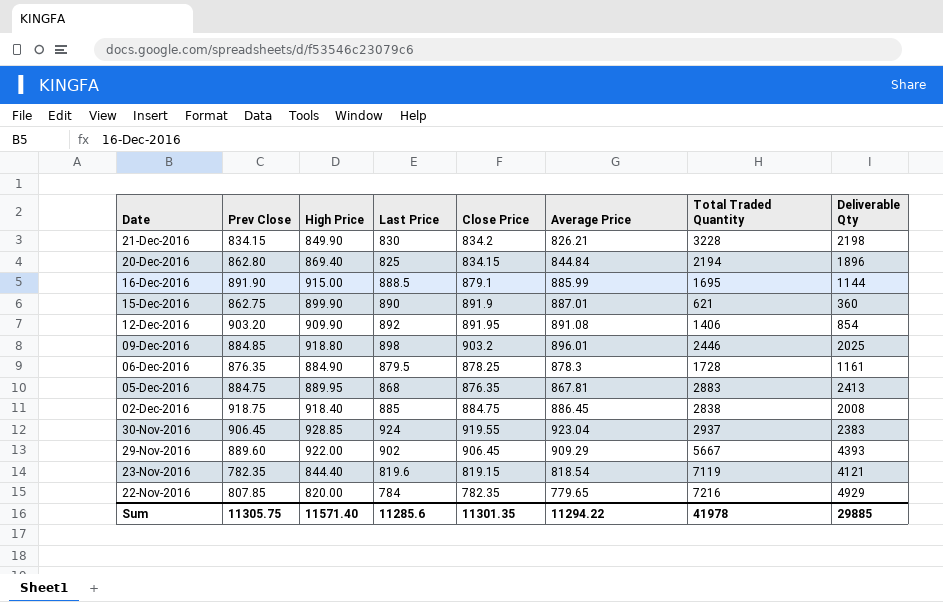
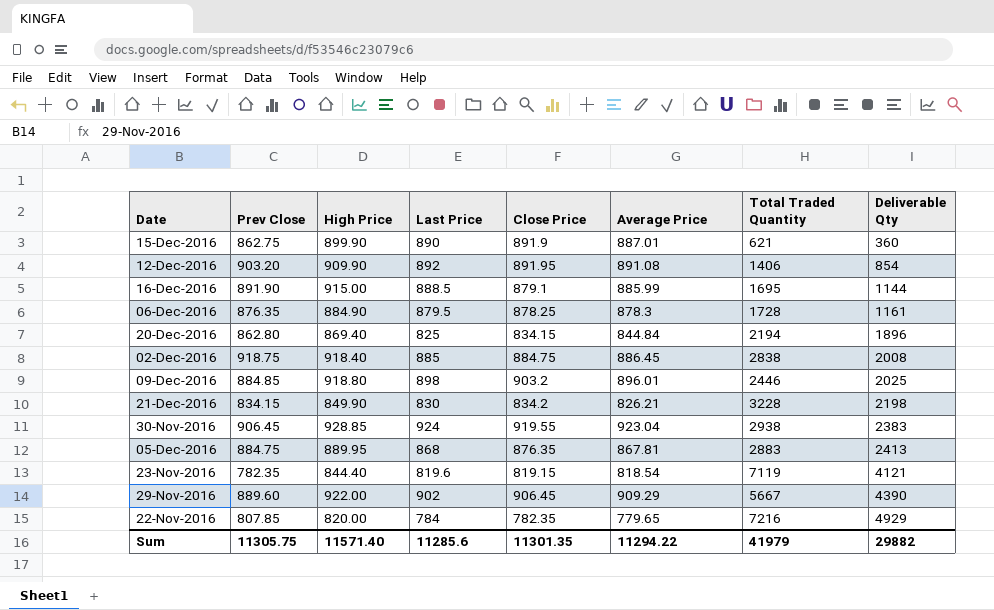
row order: Date descending -> Deliverable Qty ascending
30-Nov-2016 | Total Traded Quantity: 2937 -> 2938
29-Nov-2016 | Deliverable Qty: 4393 -> 4390
Sum | Total Traded Quantity: 41978 -> 41979
Sum | Deliverable Qty: 29885 -> 29882

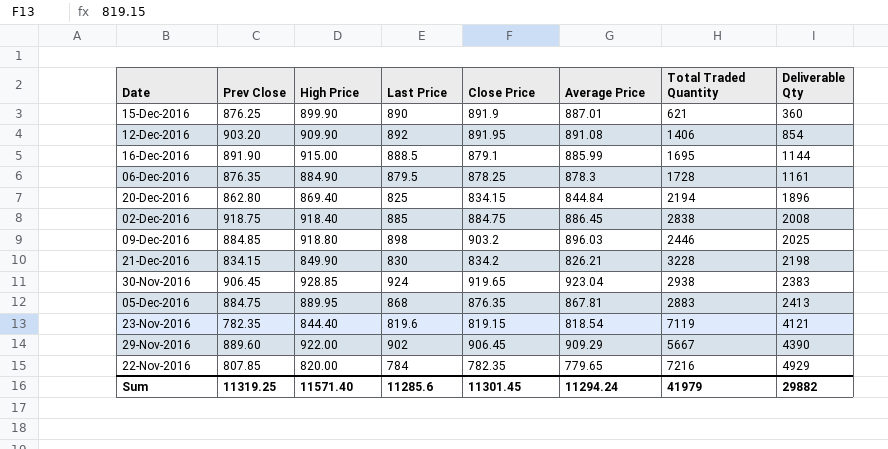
15-Dec-2016 | Prev Close: 862.75 -> 876.25
09-Dec-2016 | Average Price: 896.01 -> 896.03
30-Nov-2016 | Close Price: 919.55 -> 919.65
Sum | Prev Close: 11305.75 -> 11319.25
Sum | Close Price: 11301.35 -> 11301.45
Sum | Average Price: 11294.22 -> 11294.24

